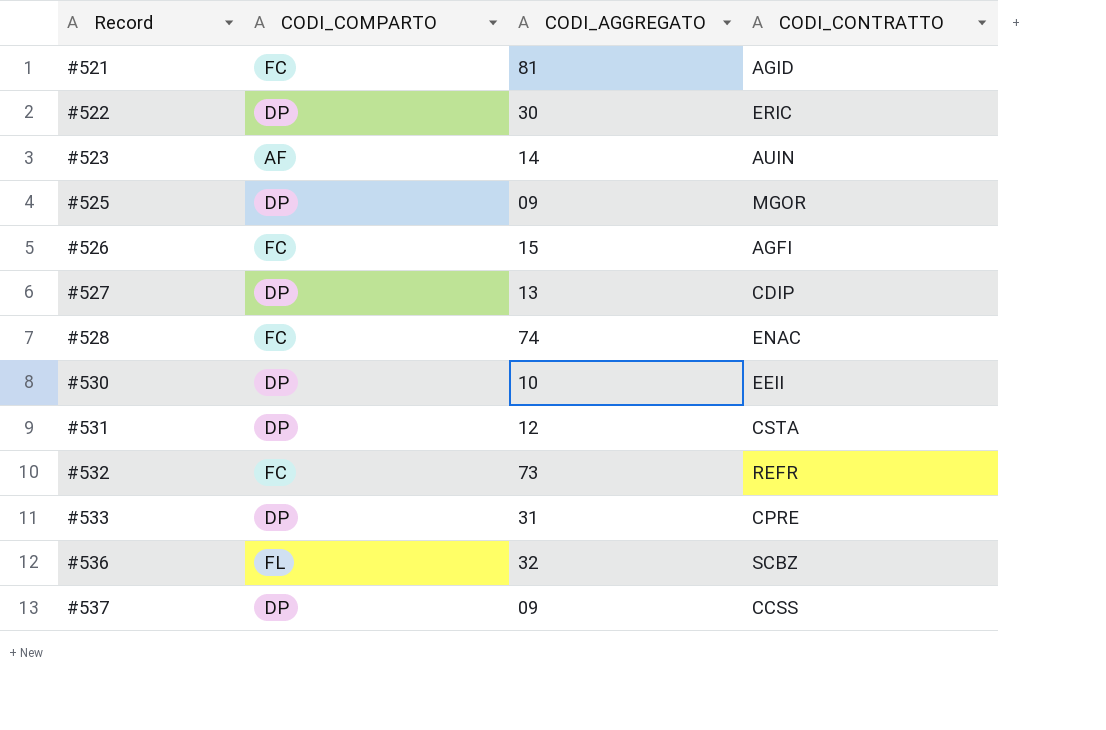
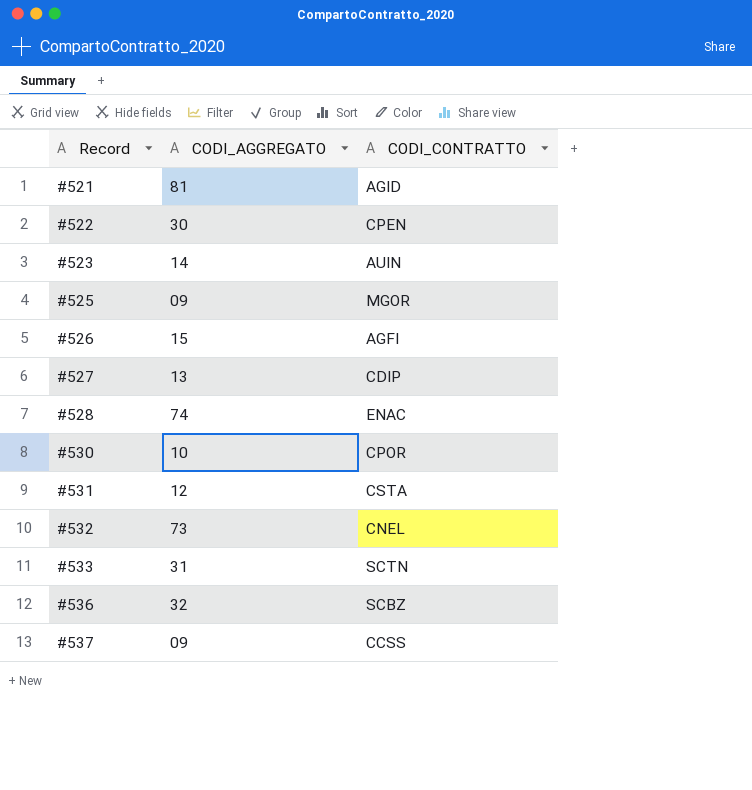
column CODI_COMPARTO | position: 2 -> none
#522 | CODI_CONTRATTO: ERIC -> CPEN
#530 | CODI_CONTRATTO: EEII -> CPOR
#532 | CODI_CONTRATTO: REFR -> CNEL
#533 | CODI_CONTRATTO: CPRE -> SCTN

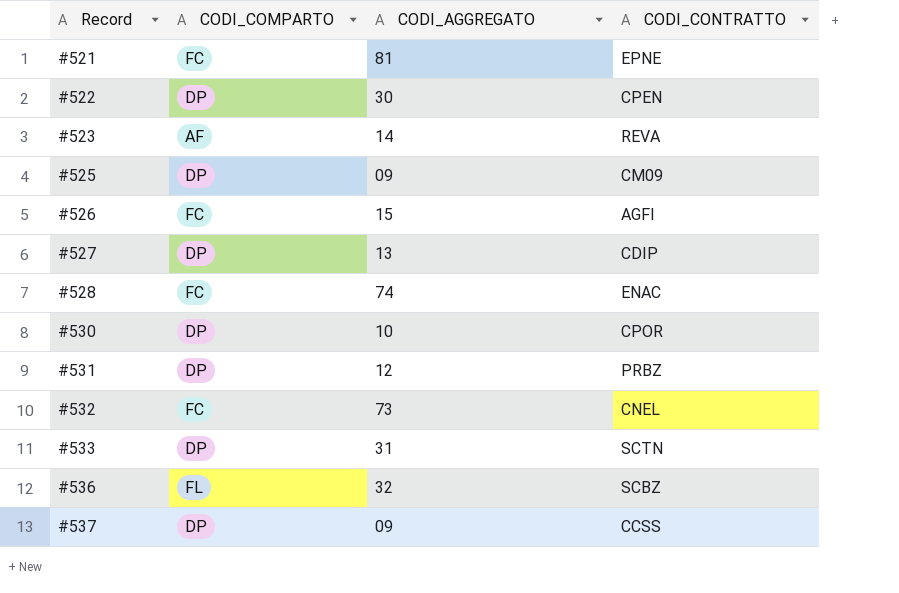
column CODI_COMPARTO | position: none -> 2
#521 | CODI_CONTRATTO: AGID -> EPNE
#523 | CODI_CONTRATTO: AUIN -> REVA
#525 | CODI_CONTRATTO: MGOR -> CM09
#531 | CODI_CONTRATTO: CSTA -> PRBZ

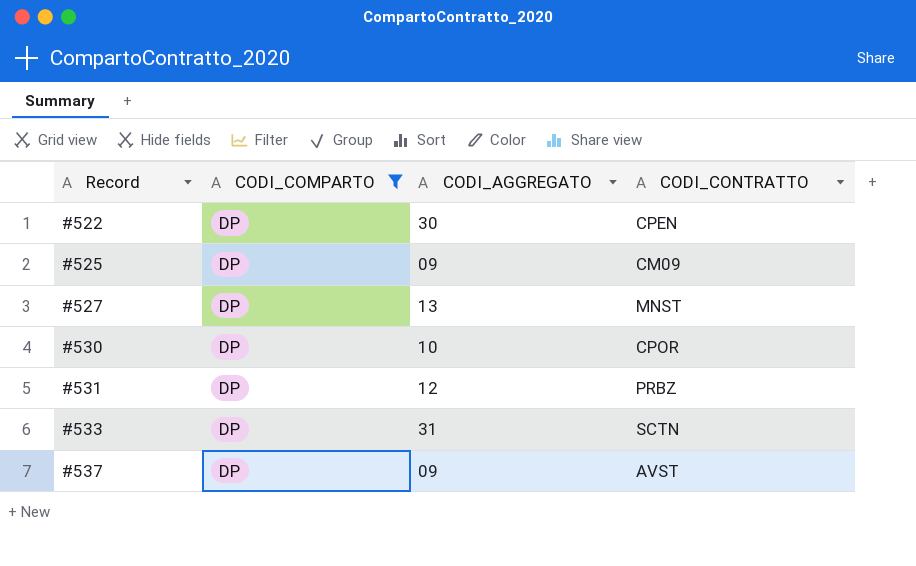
filter: none -> CODI_COMPARTO = DP
#527 | CODI_CONTRATTO: CDIP -> MNST
#537 | CODI_CONTRATTO: CCSS -> AVST

